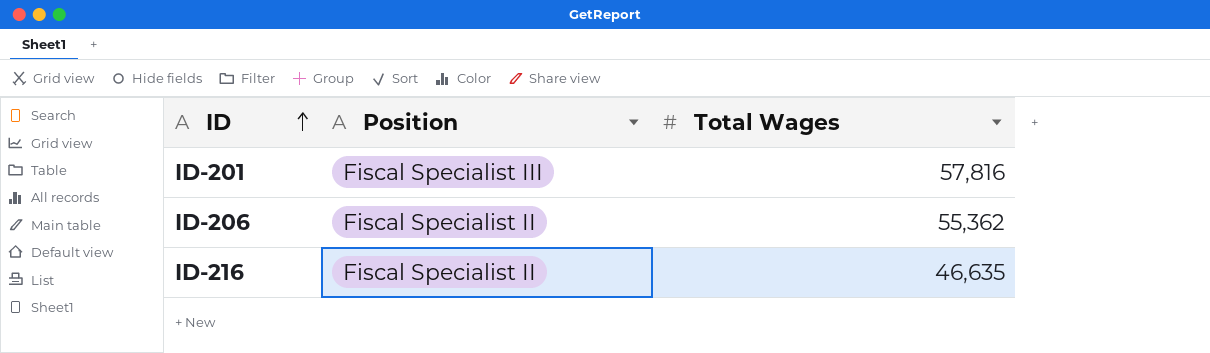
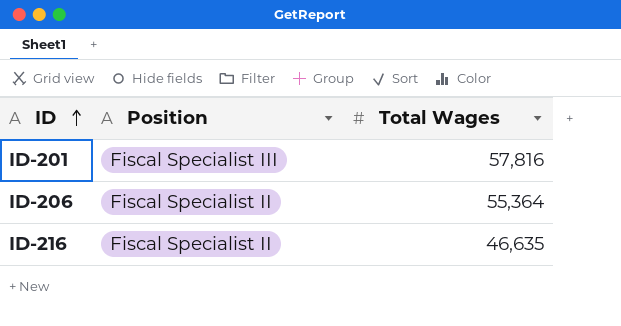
ID-206 | Total Wages: 55,362 -> 55,364

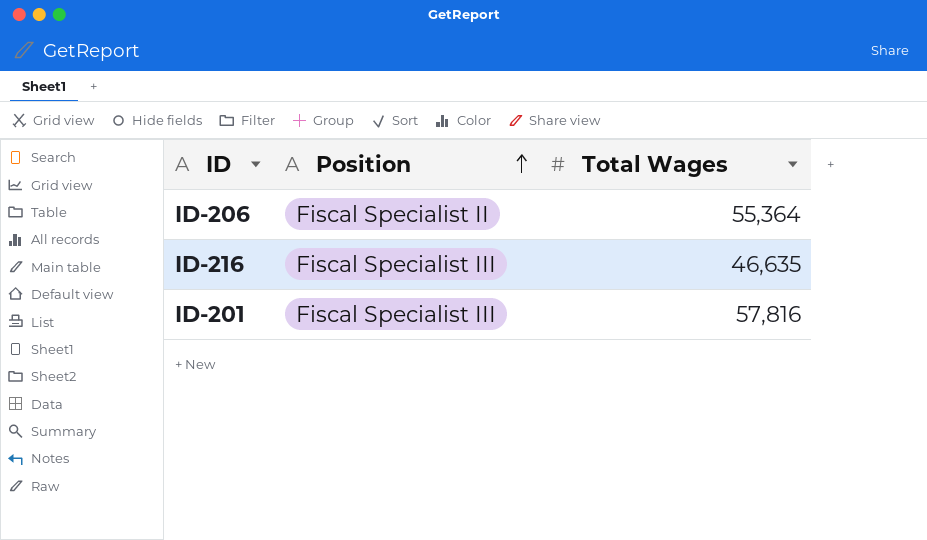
row order: ID ascending -> Position ascending
ID-216 | Position: Fiscal Specialist II -> Fiscal Specialist III

